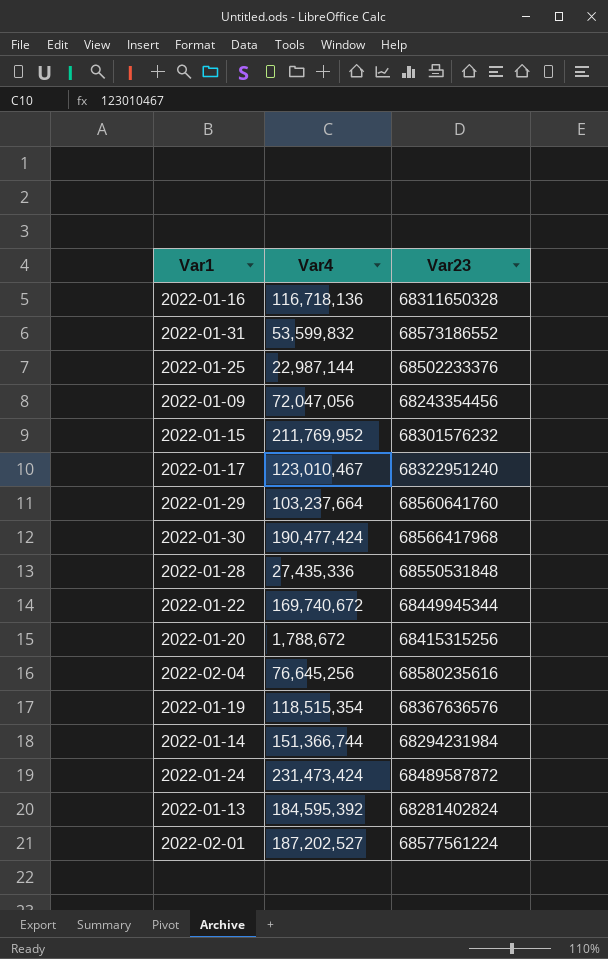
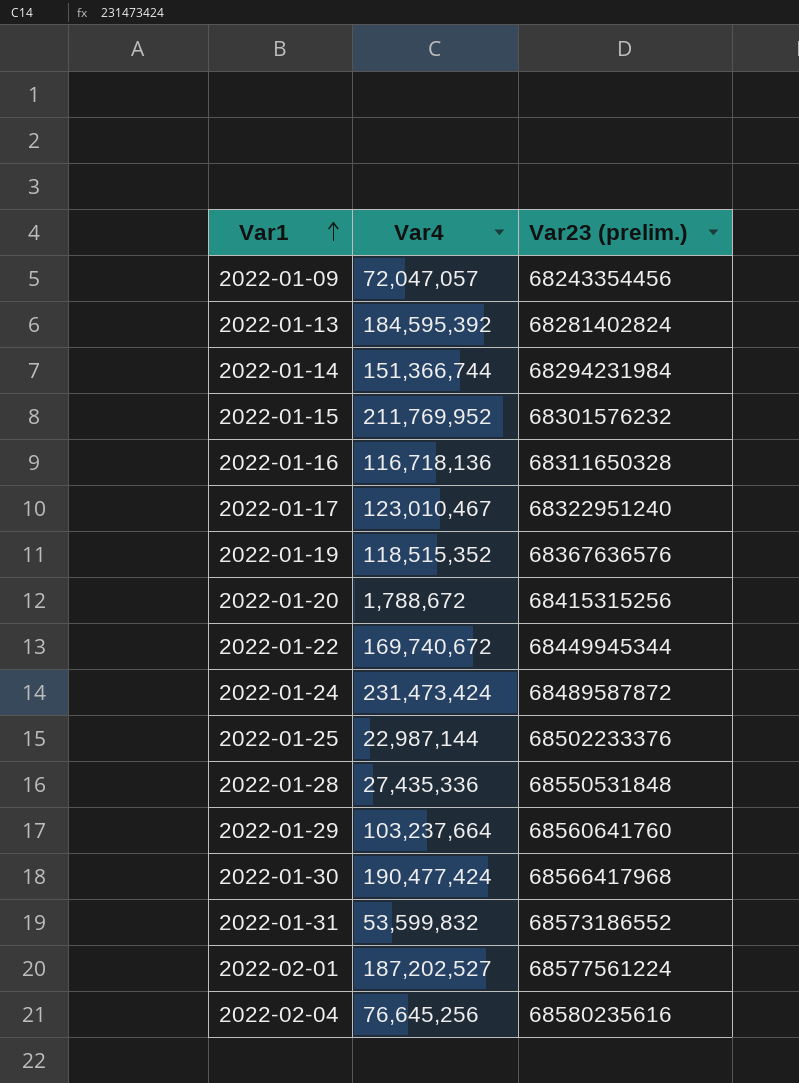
row order: none -> Var1 ascending
column name: Var23 -> Var23 (prelim.)
2022-01-09 | Var4: 72,047,056 -> 72,047,057
2022-01-19 | Var4: 118,515,354 -> 118,515,352

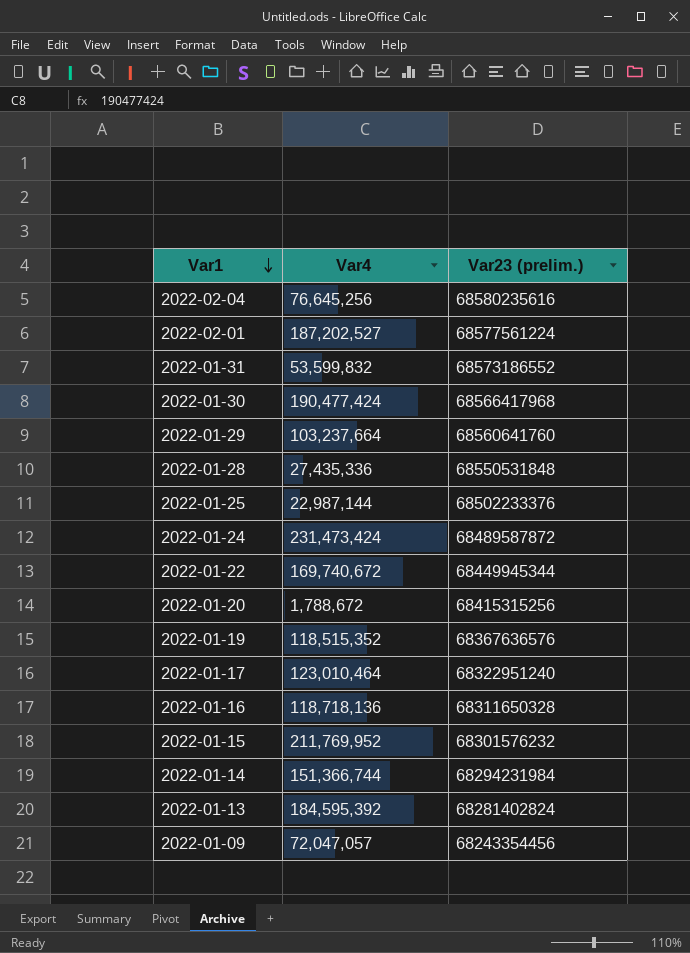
row order: Var1 ascending -> Var1 descending
2022-01-17 | Var4: 123,010,467 -> 123,010,464
2022-01-16 | Var4: 116,718,136 -> 118,718,136

